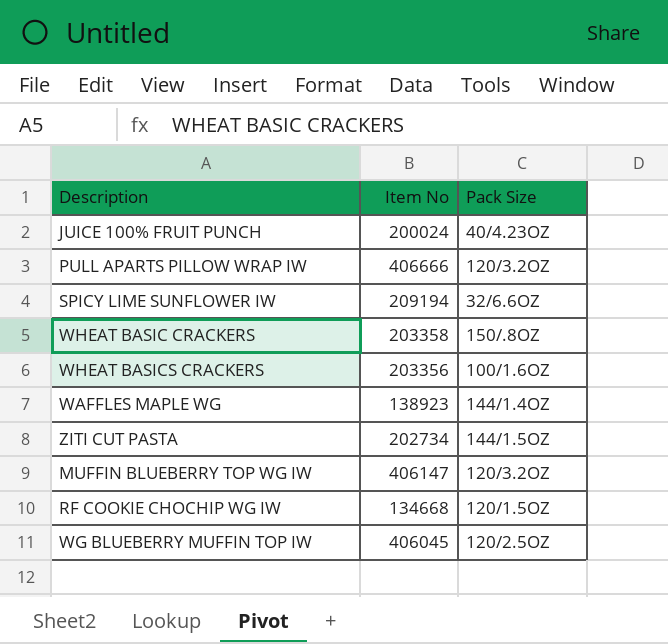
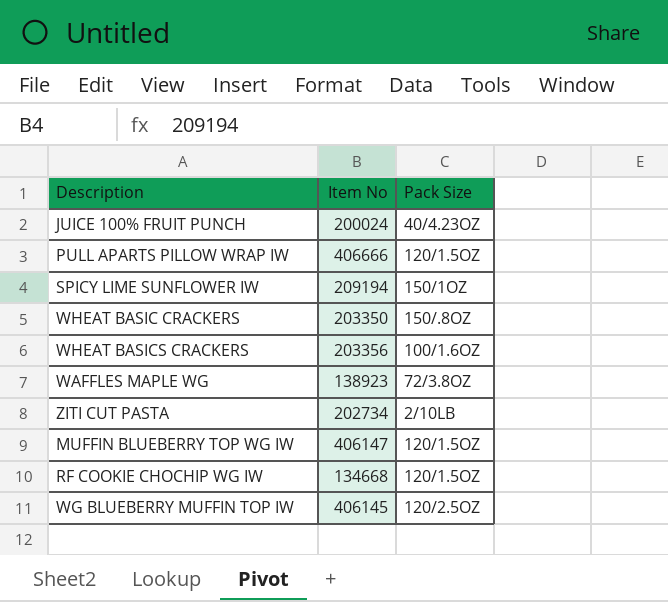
PULL APARTS PILLOW WRAP IW | Pack Size: 120/3.2OZ -> 120/1.5OZ
SPICY LIME SUNFLOWER IW | Pack Size: 32/6.6OZ -> 150/1OZ
WHEAT BASIC CRACKERS | Item No: 203358 -> 203350
WAFFLES MAPLE WG | Pack Size: 144/1.4OZ -> 72/3.8OZ
ZITI CUT PASTA | Pack Size: 144/1.5OZ -> 2/10LB
MUFFIN BLUEBERRY TOP WG IW | Pack Size: 120/3.2OZ -> 120/1.5OZ
WG BLUEBERRY MUFFIN TOP IW | Item No: 406045 -> 406145

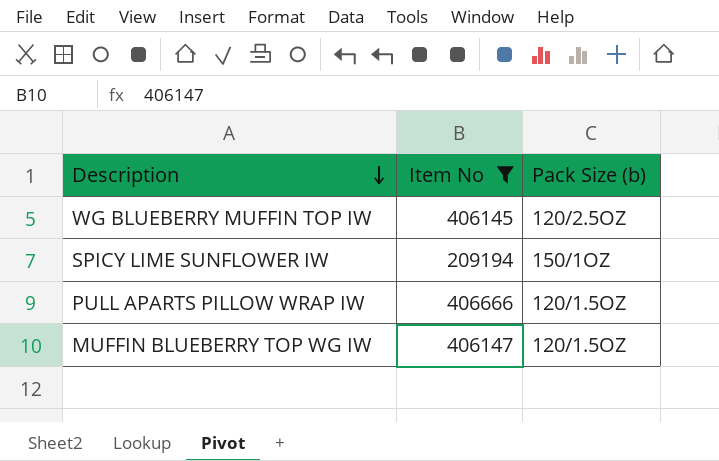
filter: none -> Item No >= 209194
row order: none -> Description descending
column name: Pack Size -> Pack Size (b)

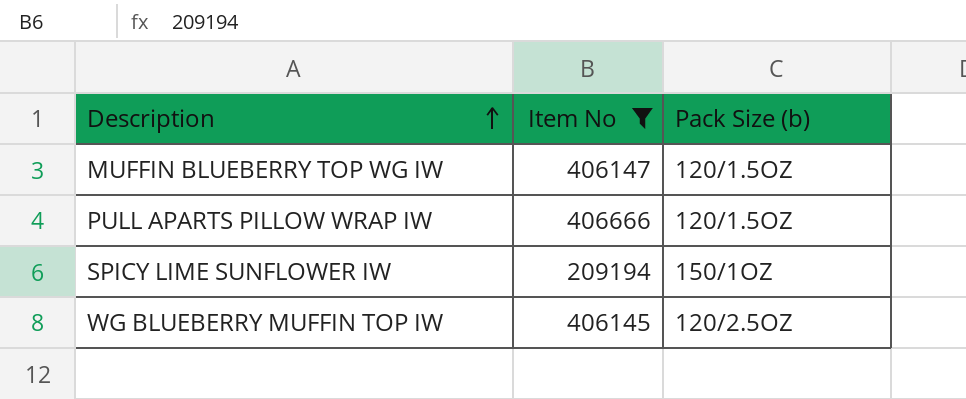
row order: Description descending -> Description ascending

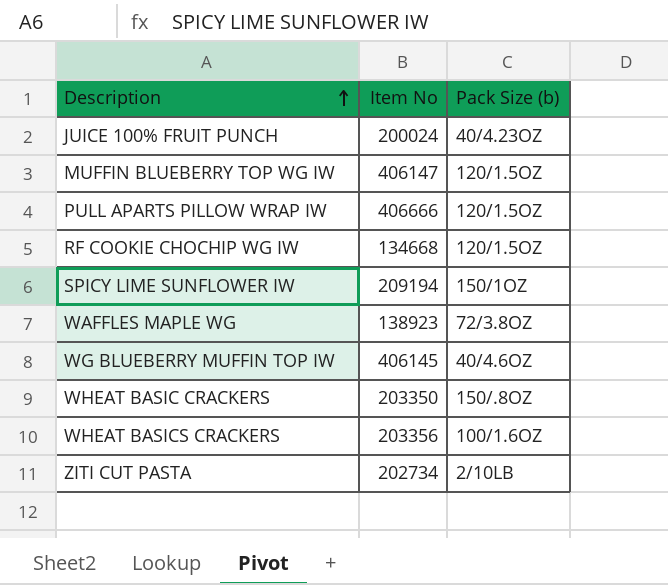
filter: Item No >= 209194 -> none
WG BLUEBERRY MUFFIN TOP IW | Pack Size (b): 120/2.5OZ -> 40/4.6OZ

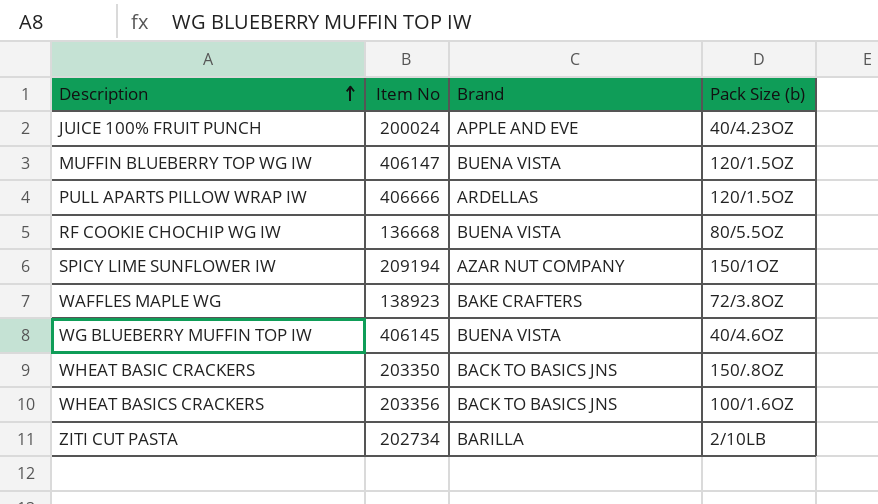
column Brand | position: none -> 3
RF COOKIE CHOCHIP WG IW | Item No: 134668 -> 136668
RF COOKIE CHOCHIP WG IW | Pack Size (b): 120/1.5OZ -> 80/5.5OZ

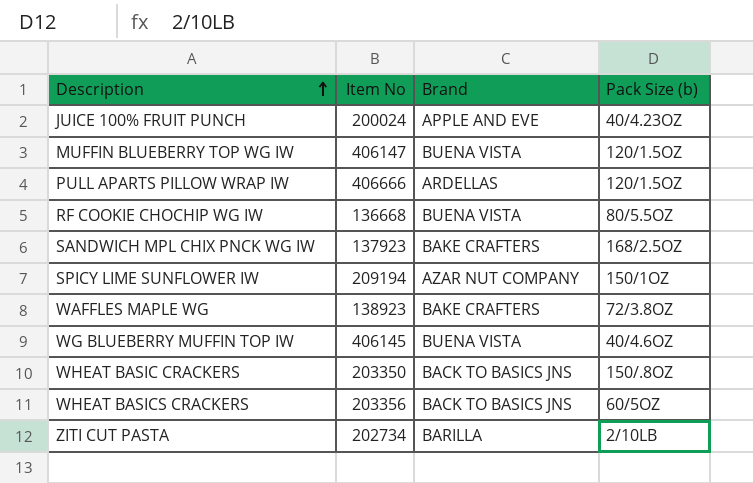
row SANDWICH MPL CHIX PNCK WG IW: none -> 137923 | BAKE CRAFTERS | 168/2.5OZ
WHEAT BASICS CRACKERS | Pack Size (b): 100/1.6OZ -> 60/5OZ

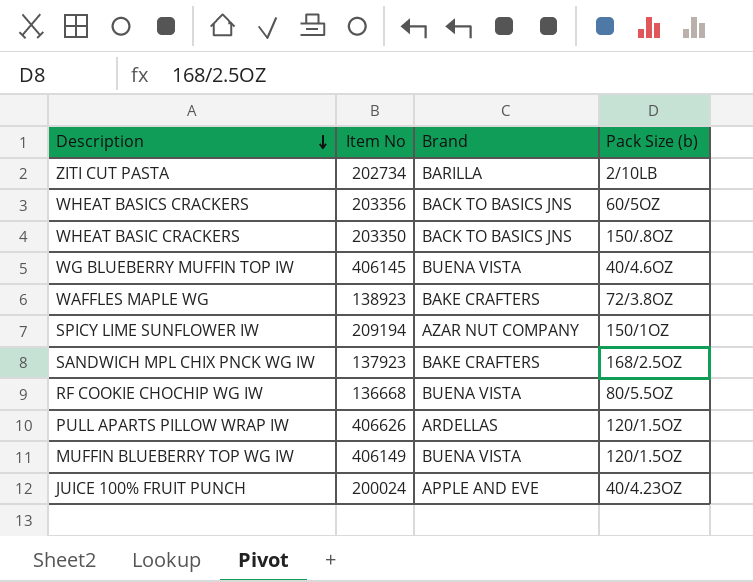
row order: Description ascending -> Description descending
PULL APARTS PILLOW WRAP IW | Item No: 406666 -> 406626
MUFFIN BLUEBERRY TOP WG IW | Item No: 406147 -> 406149

